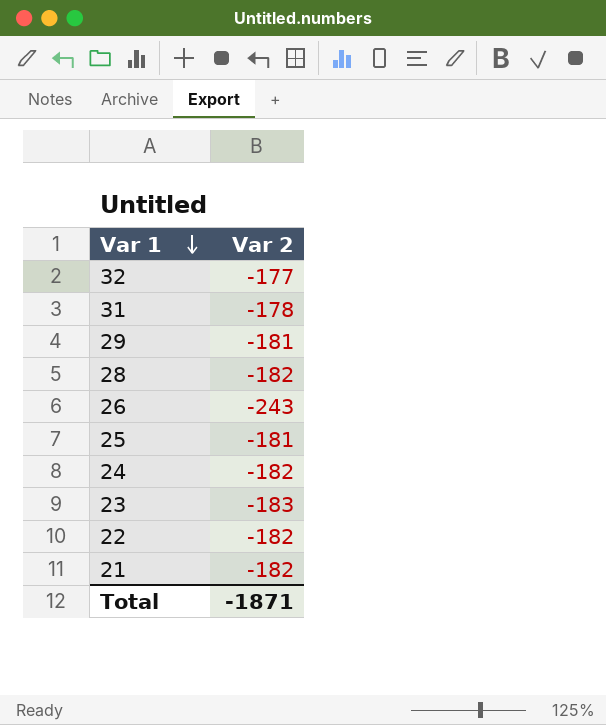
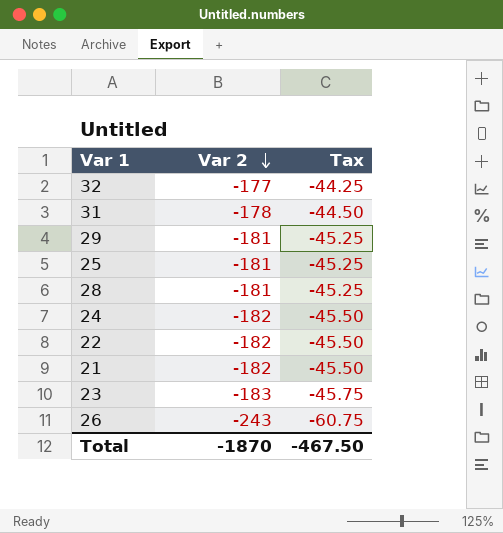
row order: Var 1 descending -> Var 2 descending
column Tax | formula: none -> [Var 2] * 0.25
28 | Var 2: -182 -> -181
Total | Var 2: -1871 -> -1870

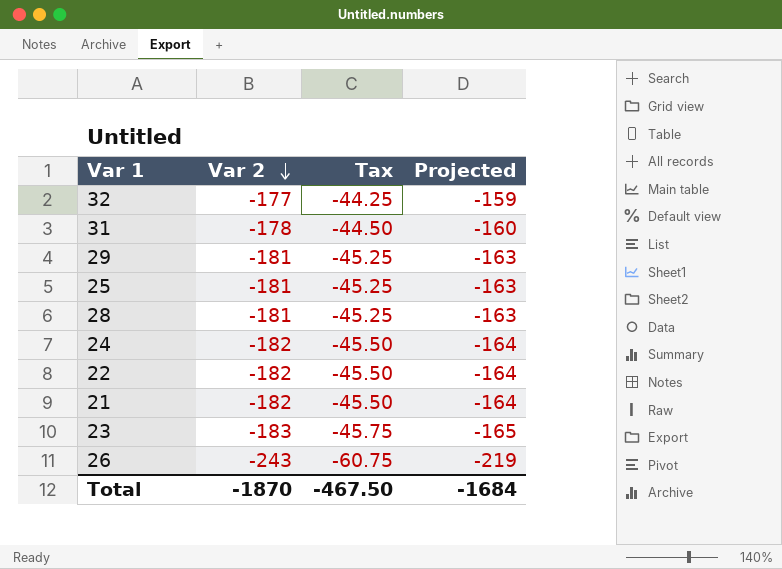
column Projected | formula: none -> [Var 2] * 0.9

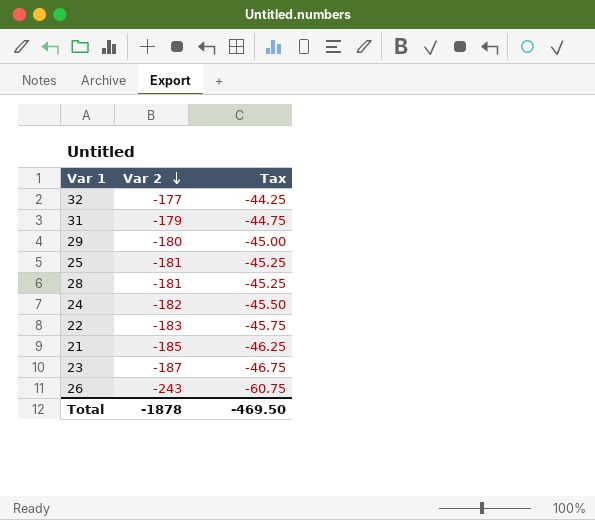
column Projected | formula: [Var 2] * 0.9 -> none
31 | Var 2: -178 -> -179
31 | Tax: -44.50 -> -44.75
29 | Var 2: -181 -> -180
29 | Tax: -45.25 -> -45.00
22 | Var 2: -182 -> -183
22 | Tax: -45.50 -> -45.75
21 | Var 2: -182 -> -185
21 | Tax: -45.50 -> -46.25
23 | Var 2: -183 -> -187
23 | Tax: -45.75 -> -46.75
Total | Var 2: -1870 -> -1878
Total | Tax: -467.50 -> -469.50

